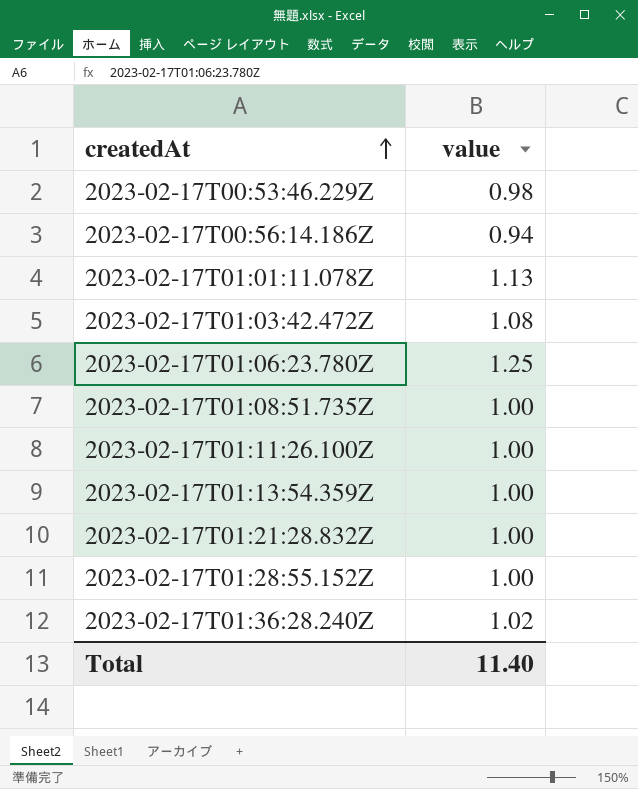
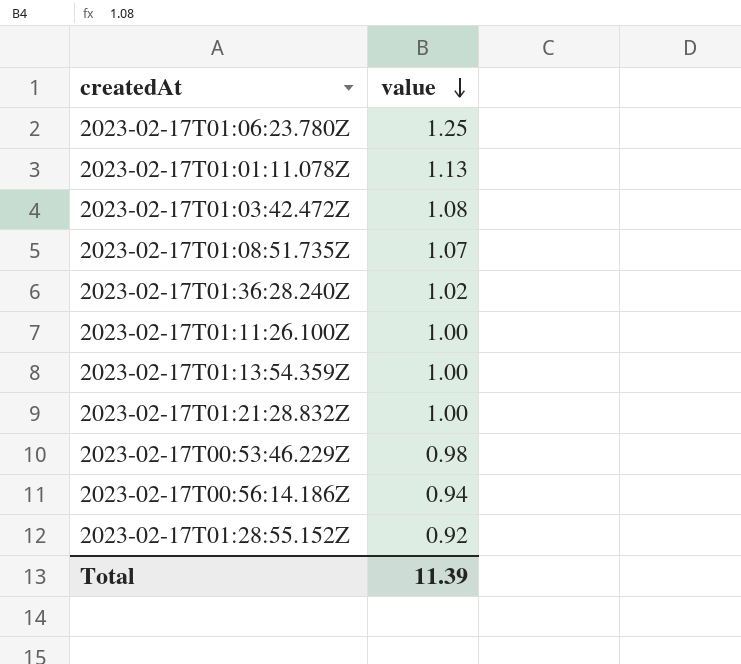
row order: createdAt ascending -> value descending
2023-02-17T01:08:51.735Z | value: 1.00 -> 1.07
2023-02-17T01:28:55.152Z | value: 1.00 -> 0.92
Total | value: 11.40 -> 11.39

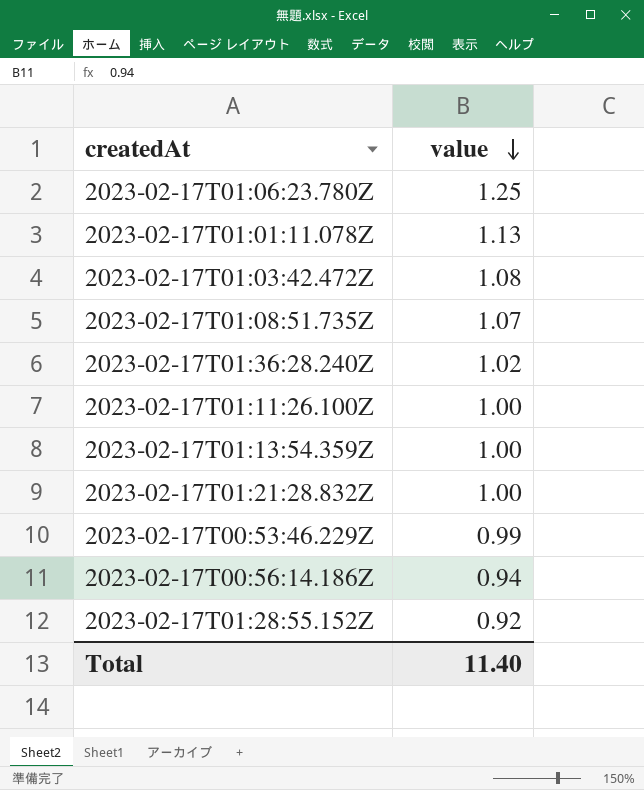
2023-02-17T00:53:46.229Z | value: 0.98 -> 0.99
Total | value: 11.39 -> 11.40

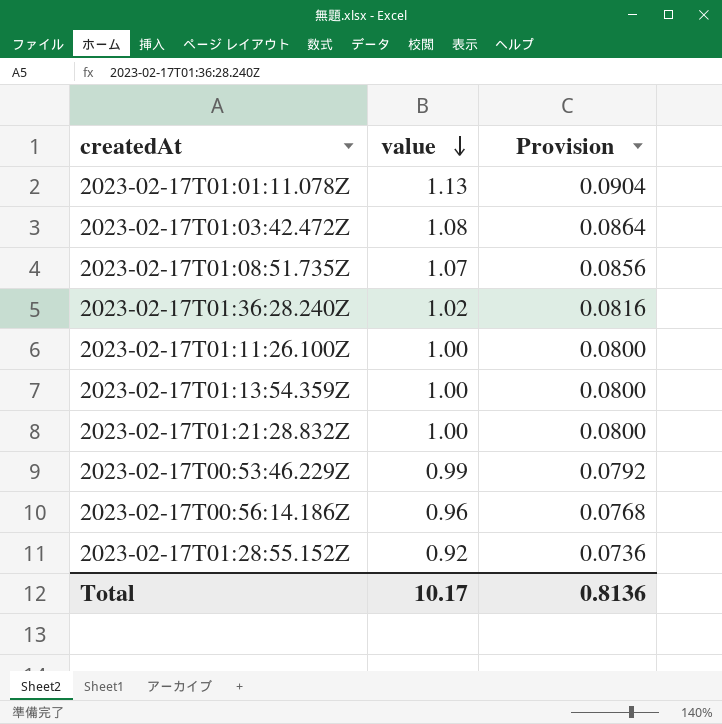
column Provision | formula: none -> [value] * 0.08
row 2023-02-17T01:06:23.780Z: 1.25 -> none
2023-02-17T00:56:14.186Z | value: 0.94 -> 0.96
Total | value: 11.40 -> 10.17

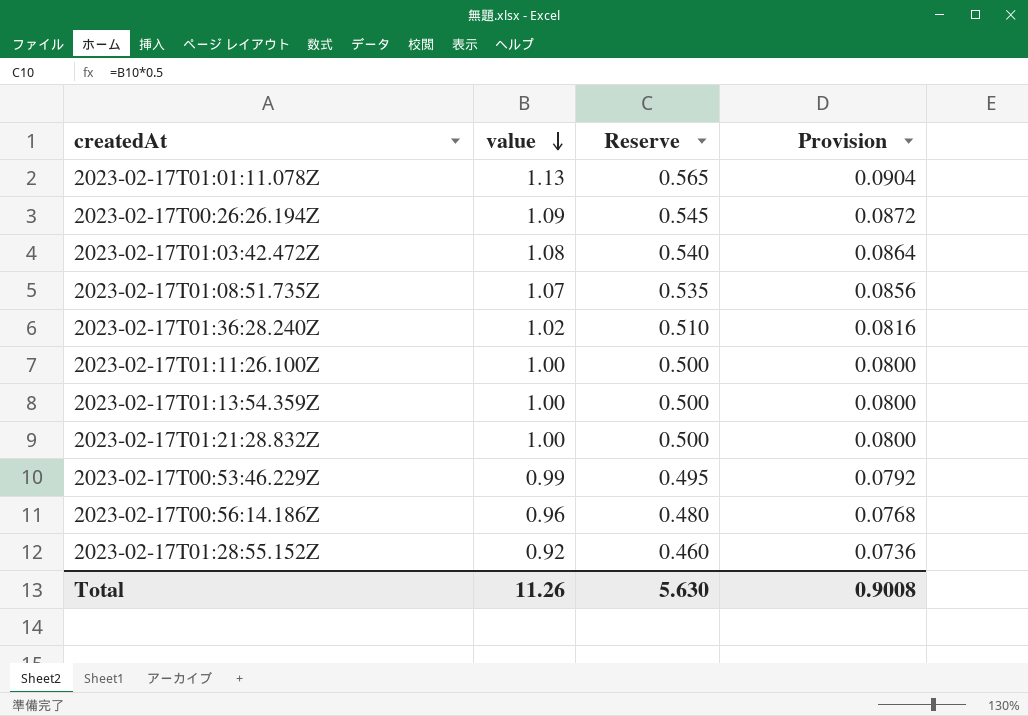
column Reserve | formula: none -> [value] * 0.5
row 2023-02-17T00:26:26.194Z: none -> 1.09 | 0.545 | 0.0872
Total | value: 10.17 -> 11.26
Total | Provision: 0.8136 -> 0.9008

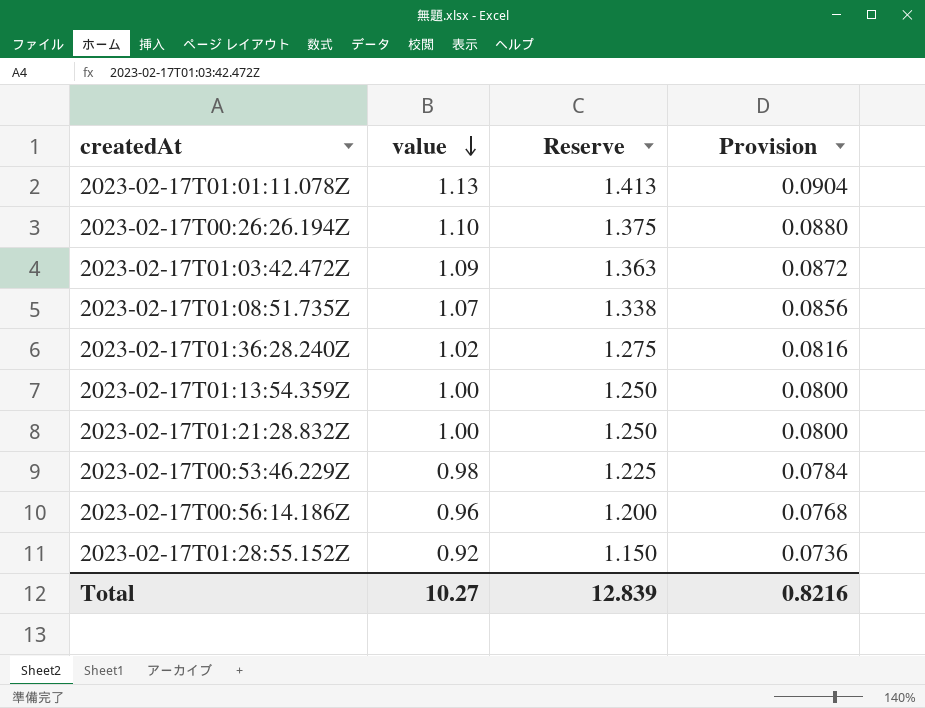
column Reserve | formula: [value] * 0.5 -> [value] * 1.25
row 2023-02-17T01:11:26.100Z: 1.00 | 0.500 | 0.0800 -> none
2023-02-17T00:26:26.194Z | value: 1.09 -> 1.10
2023-02-17T00:26:26.194Z | Provision: 0.0872 -> 0.0880
2023-02-17T01:03:42.472Z | value: 1.08 -> 1.09
2023-02-17T01:03:42.472Z | Provision: 0.0864 -> 0.0872
2023-02-17T00:53:46.229Z | value: 0.99 -> 0.98
2023-02-17T00:53:46.229Z | Provision: 0.0792 -> 0.0784
Total | value: 11.26 -> 10.27
Total | Reserve: 5.630 -> 12.839
Total | Provision: 0.9008 -> 0.8216

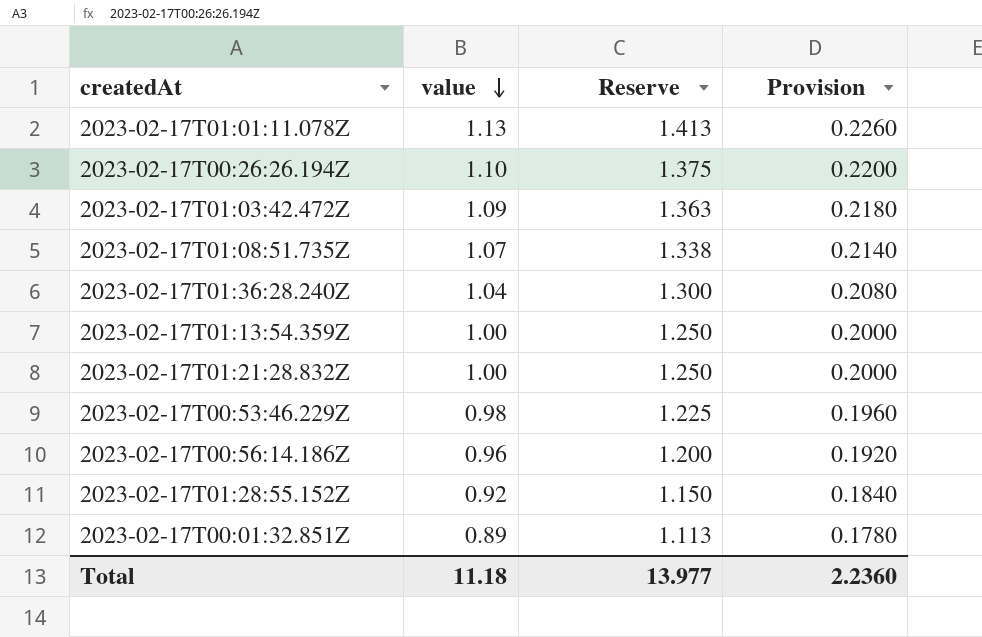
column Provision | formula: [value] * 0.08 -> [value] * 0.2
2023-02-17T01:36:28.240Z | value: 1.02 -> 1.04
2023-02-17T01:36:28.240Z | Reserve: 1.275 -> 1.300
row 2023-02-17T00:01:32.851Z: none -> 0.89 | 1.113 | 0.1780
Total | value: 10.27 -> 11.18
Total | Reserve: 12.839 -> 13.977
Total | Provision: 0.8216 -> 2.2360

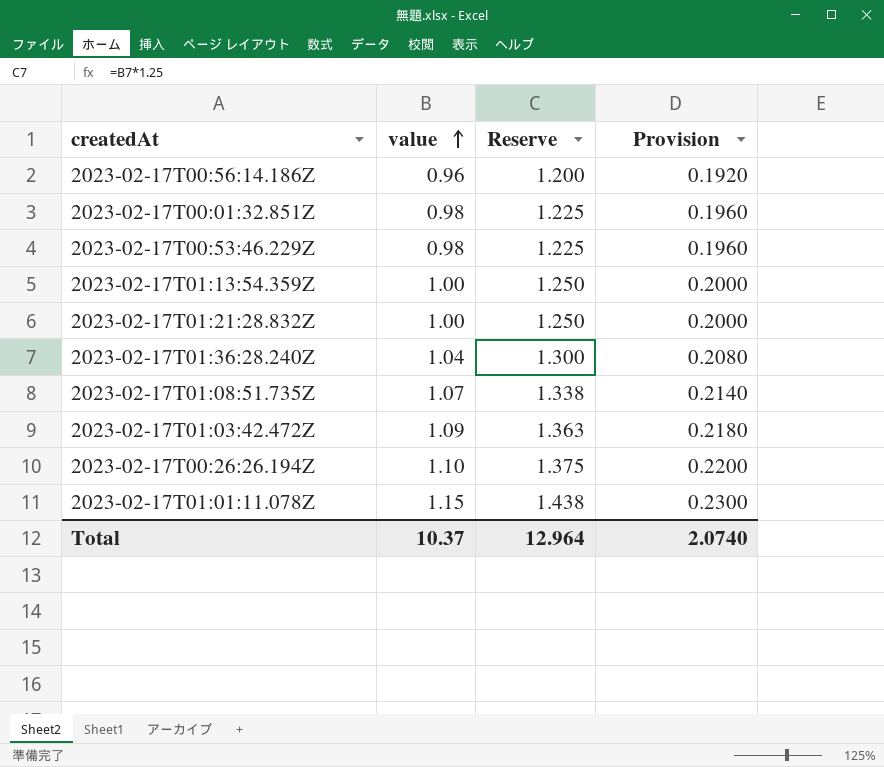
row order: value descending -> value ascending
row 2023-02-17T01:28:55.152Z: 0.92 | 1.150 | 0.1840 -> none
2023-02-17T00:01:32.851Z | value: 0.89 -> 0.98
2023-02-17T00:01:32.851Z | Reserve: 1.113 -> 1.225
2023-02-17T00:01:32.851Z | Provision: 0.1780 -> 0.1960
2023-02-17T01:01:11.078Z | value: 1.13 -> 1.15
2023-02-17T01:01:11.078Z | Reserve: 1.413 -> 1.438
2023-02-17T01:01:11.078Z | Provision: 0.2260 -> 0.2300
Total | value: 11.18 -> 10.37
Total | Reserve: 13.977 -> 12.964
Total | Provision: 2.2360 -> 2.0740

